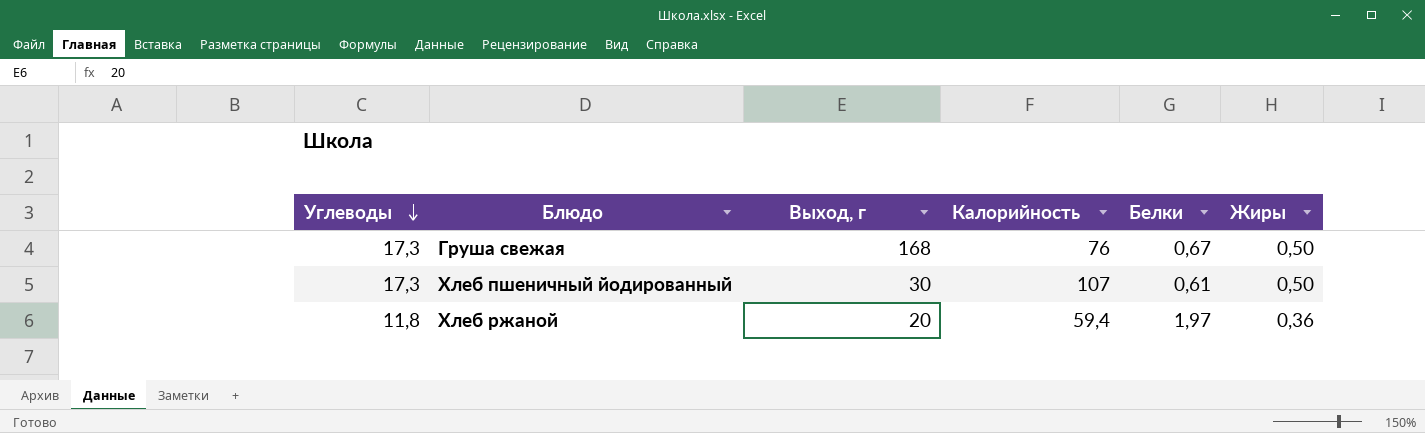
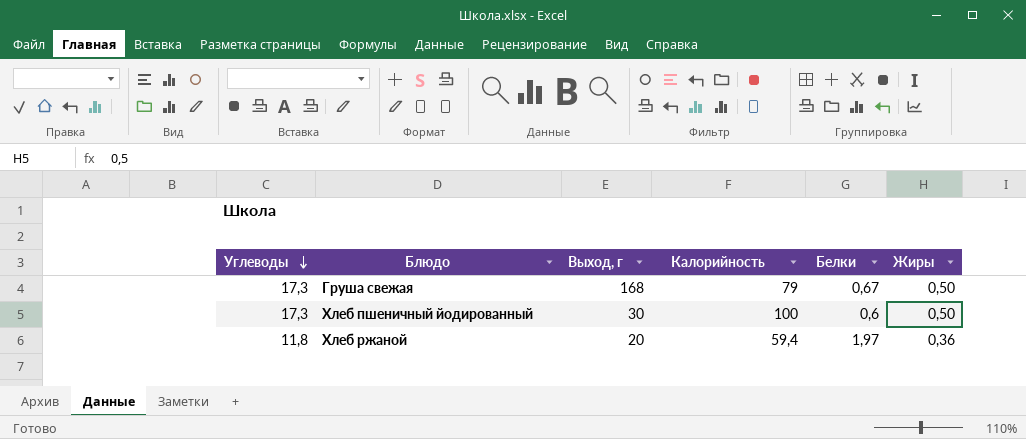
Груша свежая | Калорийность: 76 -> 79
Хлеб пшеничный йодированный | Калорийность: 107 -> 100
Хлеб пшеничный йодированный | Белки: 0,61 -> 0,6

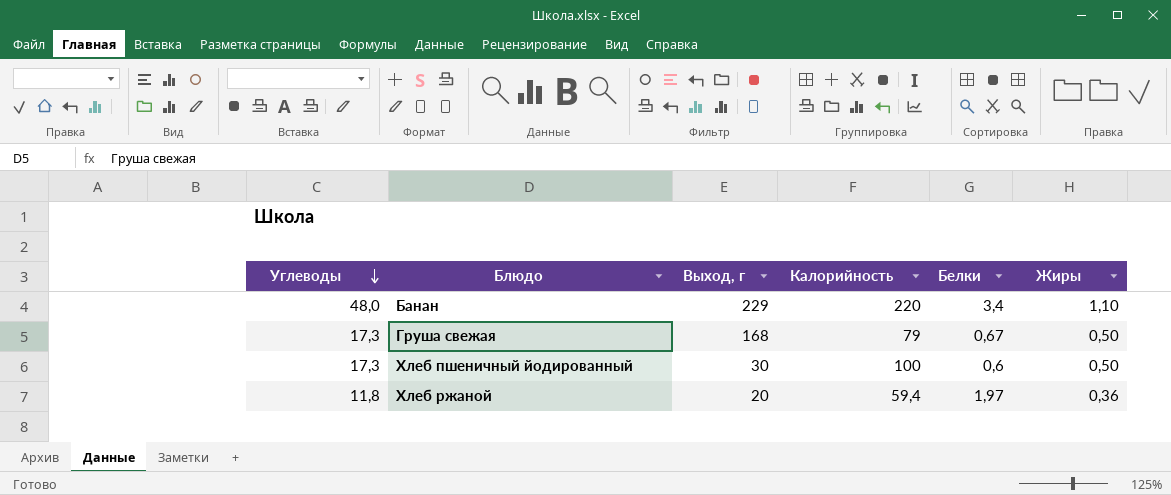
row Банан: none -> 48,0 | 229 | 220 | 3,4 | 1,10

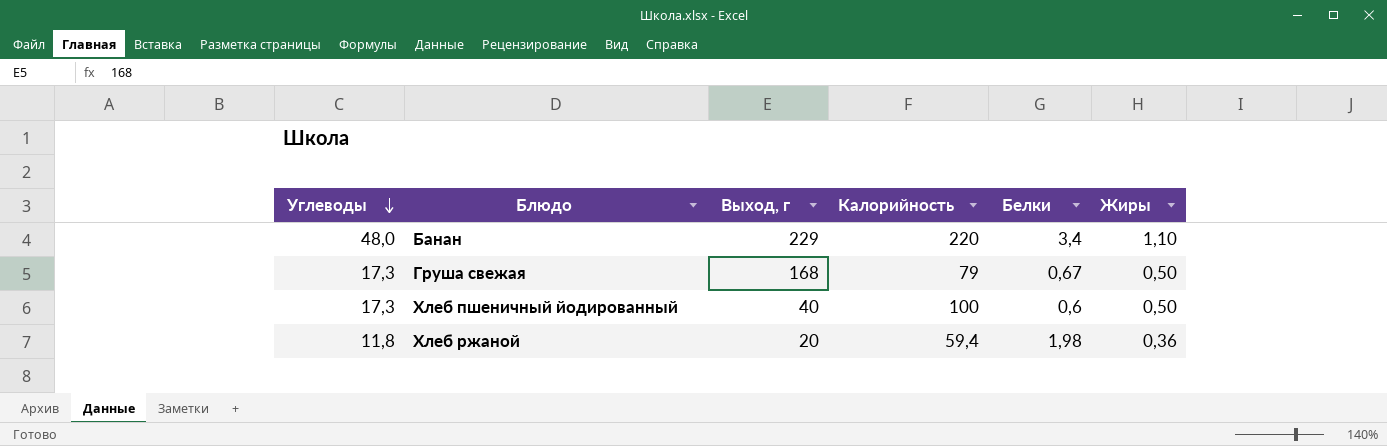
Хлеб пшеничный йодированный | Выход, г: 30 -> 40
Хлеб ржаной | Белки: 1,97 -> 1,98

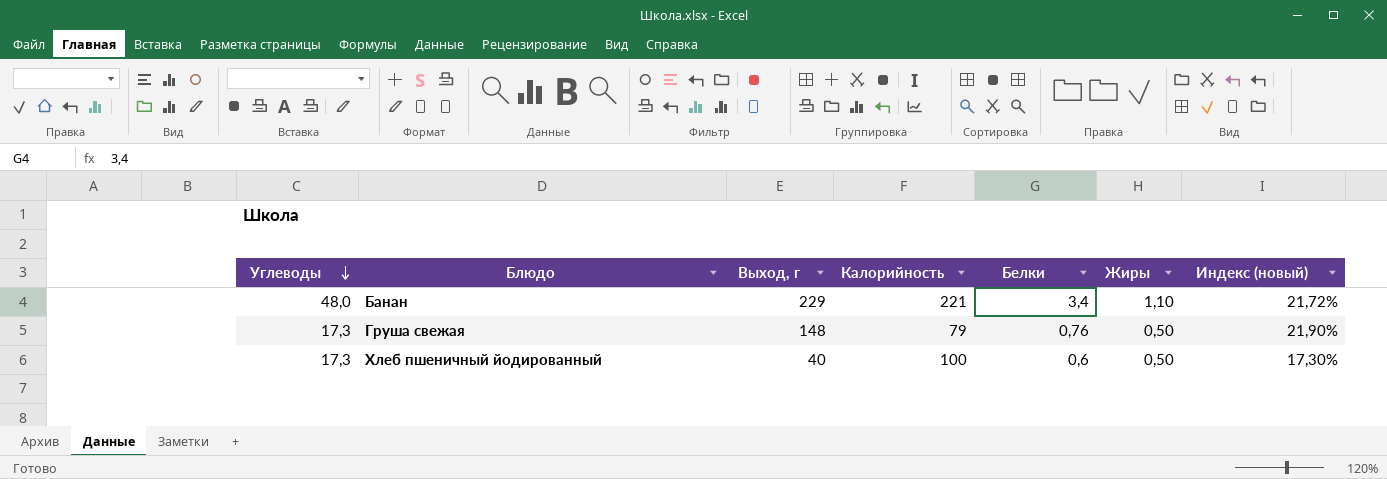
column Индекс (новый) | formula: none -> [Углеводы] / [Калорийность]
row Хлеб ржаной: 11,8 | 20 | 59,4 | 1,98 | 0,36 -> none
Банан | Калорийность: 220 -> 221
Груша свежая | Выход, г: 168 -> 148
Груша свежая | Белки: 0,67 -> 0,76

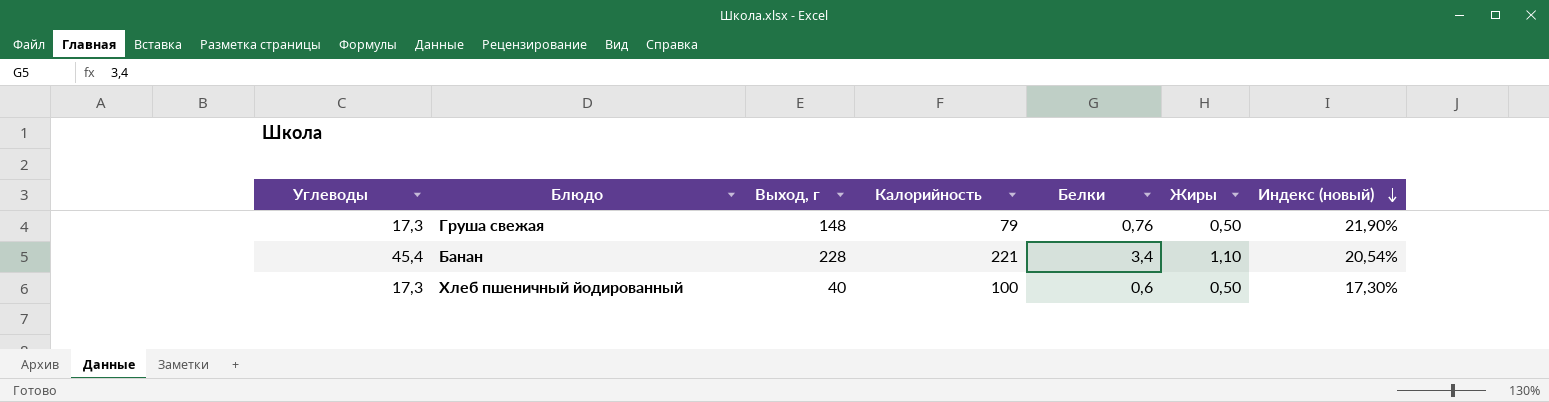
row order: Углеводы descending -> Индекс (новый) descending
Банан | Углеводы: 48,0 -> 45,4
Банан | Выход, г: 229 -> 228
Банан | Индекс (новый): 21,72% -> 20,54%

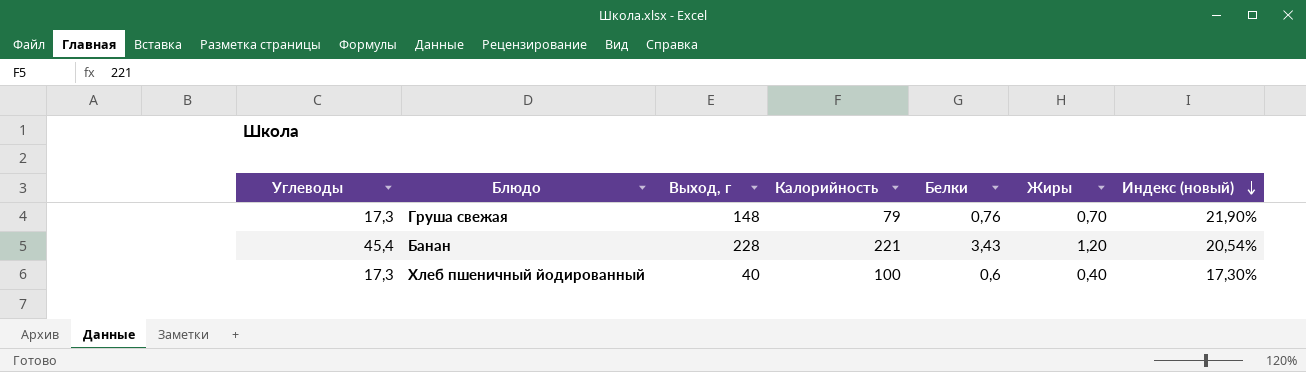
Груша свежая | Жиры: 0,50 -> 0,70
Банан | Белки: 3,4 -> 3,43
Банан | Жиры: 1,10 -> 1,20
Хлеб пшеничный йодированный | Жиры: 0,50 -> 0,40

